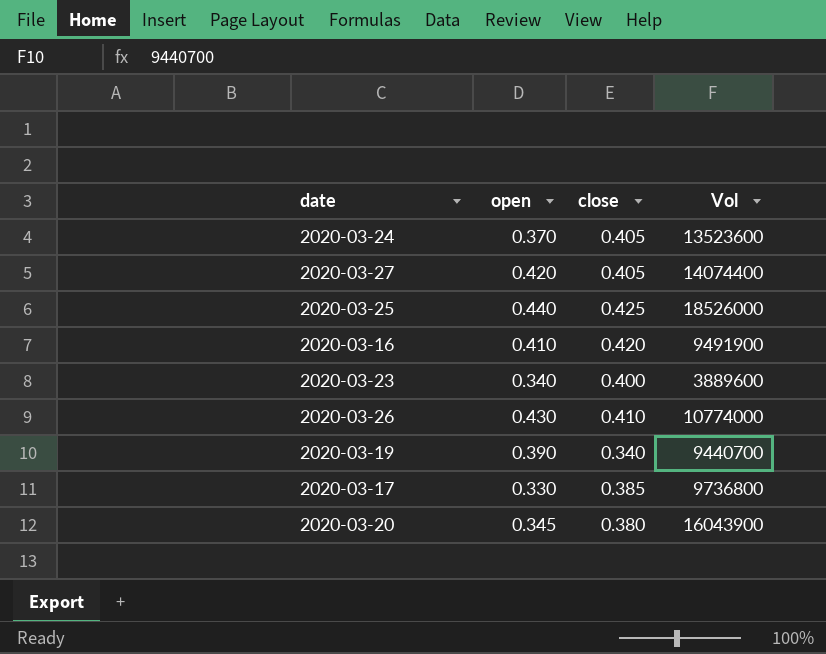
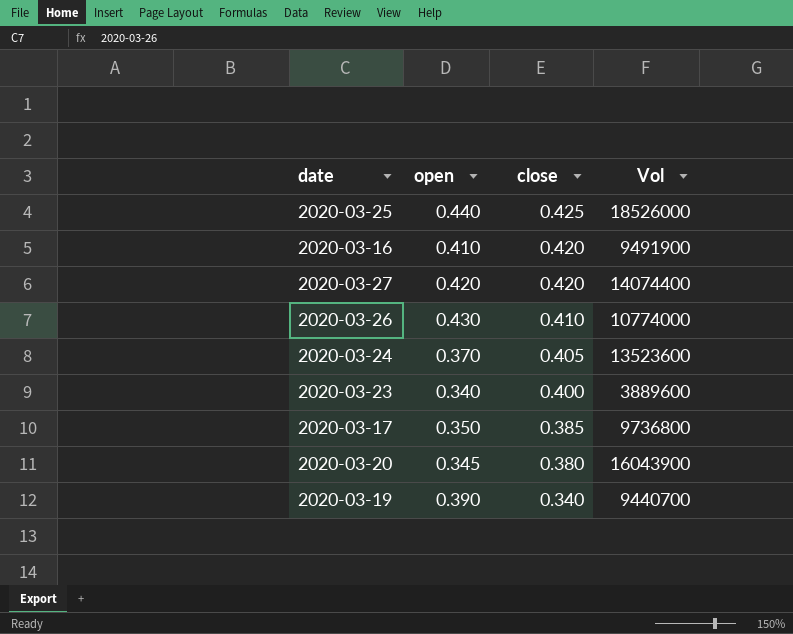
row order: none -> close descending
2020-03-27 | close: 0.405 -> 0.420
2020-03-17 | open: 0.330 -> 0.350

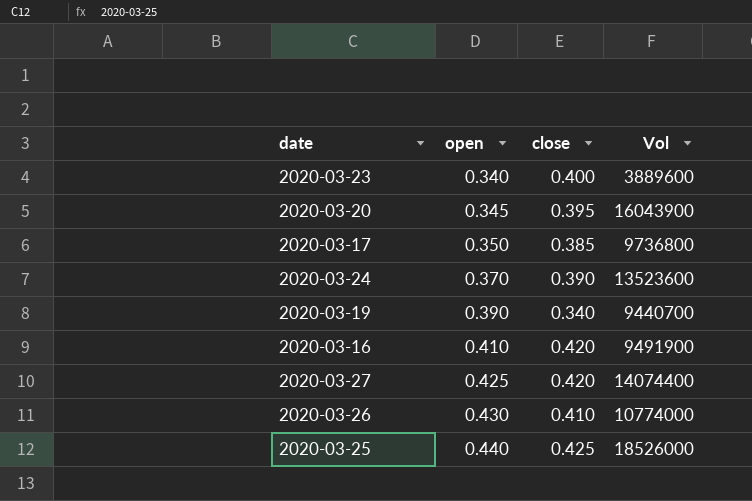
row order: close descending -> open ascending
2020-03-20 | close: 0.380 -> 0.395
2020-03-24 | close: 0.405 -> 0.390
2020-03-27 | open: 0.420 -> 0.425

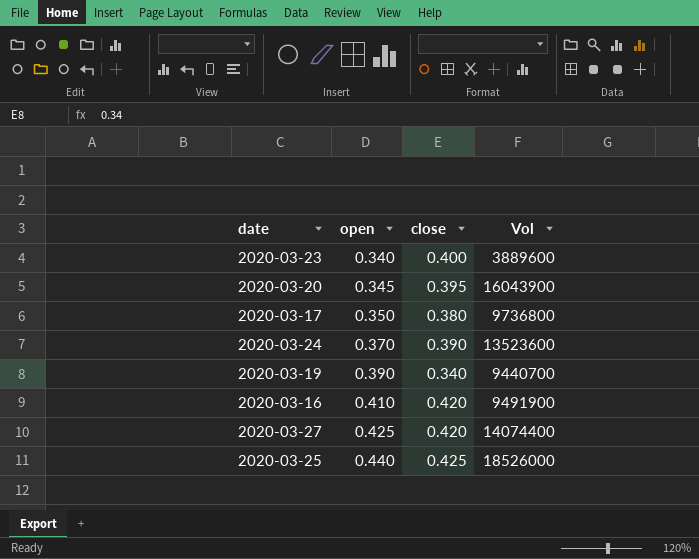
row 2020-03-26: 0.430 | 0.410 | 10774000 -> none
2020-03-17 | close: 0.385 -> 0.380

